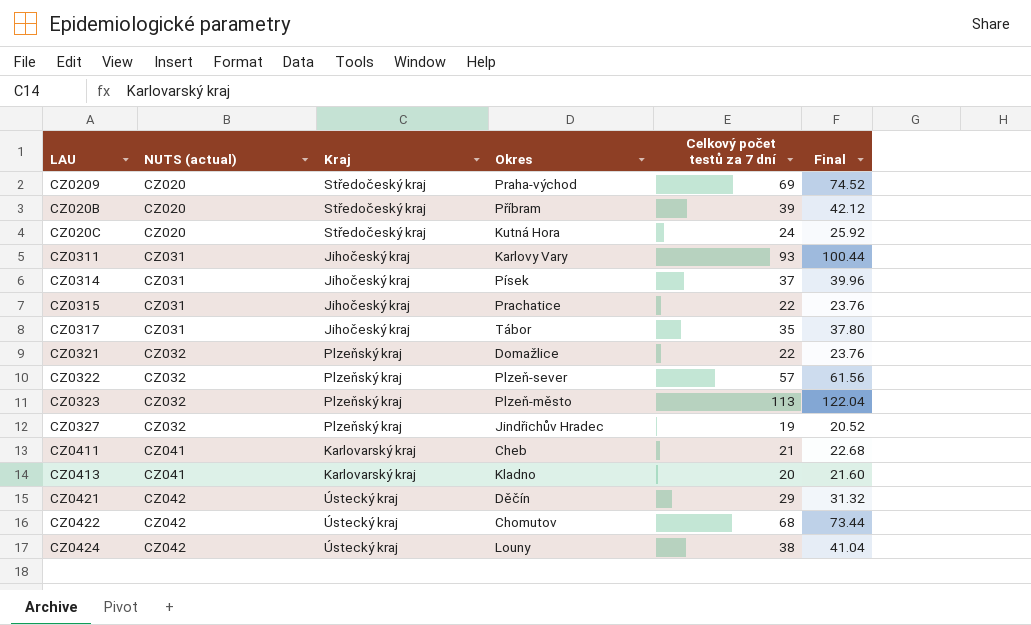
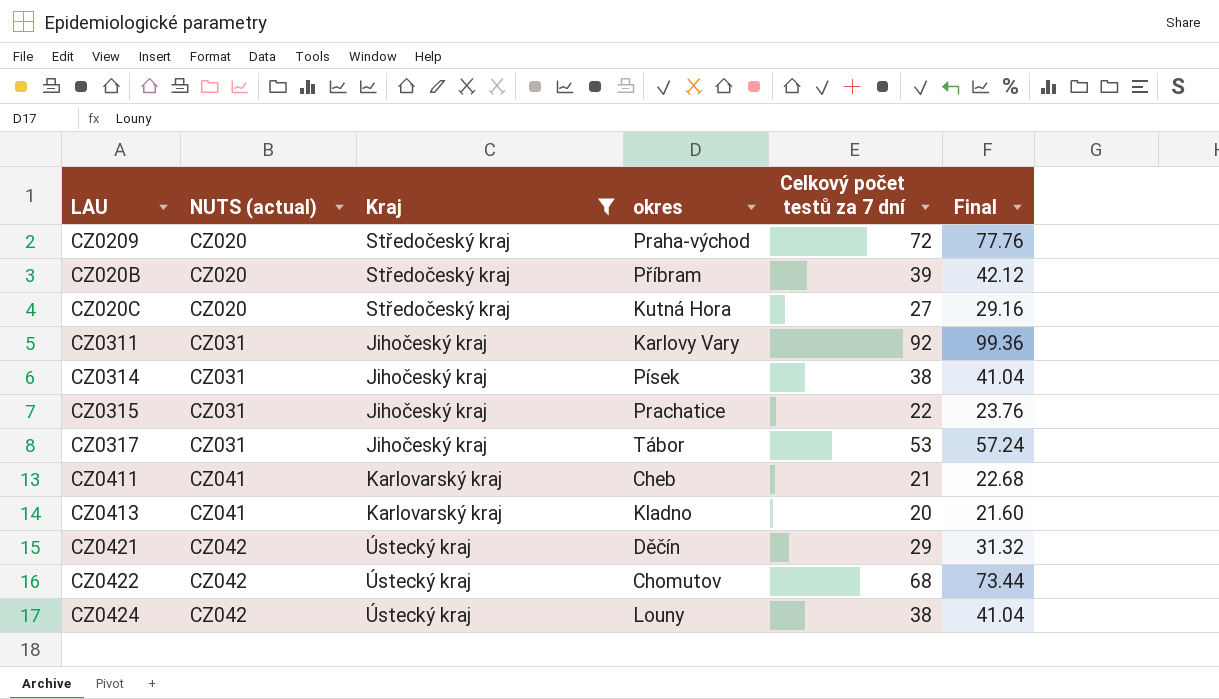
filter: none -> Kraj != Plzeňský kraj
column name: Okres -> okres
CZ0209 | Celkový počet testů za 7 dní: 69 -> 72
CZ0209 | Final: 74.52 -> 77.76
CZ020C | Celkový počet testů za 7 dní: 24 -> 27
CZ020C | Final: 25.92 -> 29.16
CZ0311 | Celkový počet testů za 7 dní: 93 -> 92
CZ0311 | Final: 100.44 -> 99.36
CZ0314 | Celkový počet testů za 7 dní: 37 -> 38
CZ0314 | Final: 39.96 -> 41.04
CZ0317 | Celkový počet testů za 7 dní: 35 -> 53
CZ0317 | Final: 37.80 -> 57.24

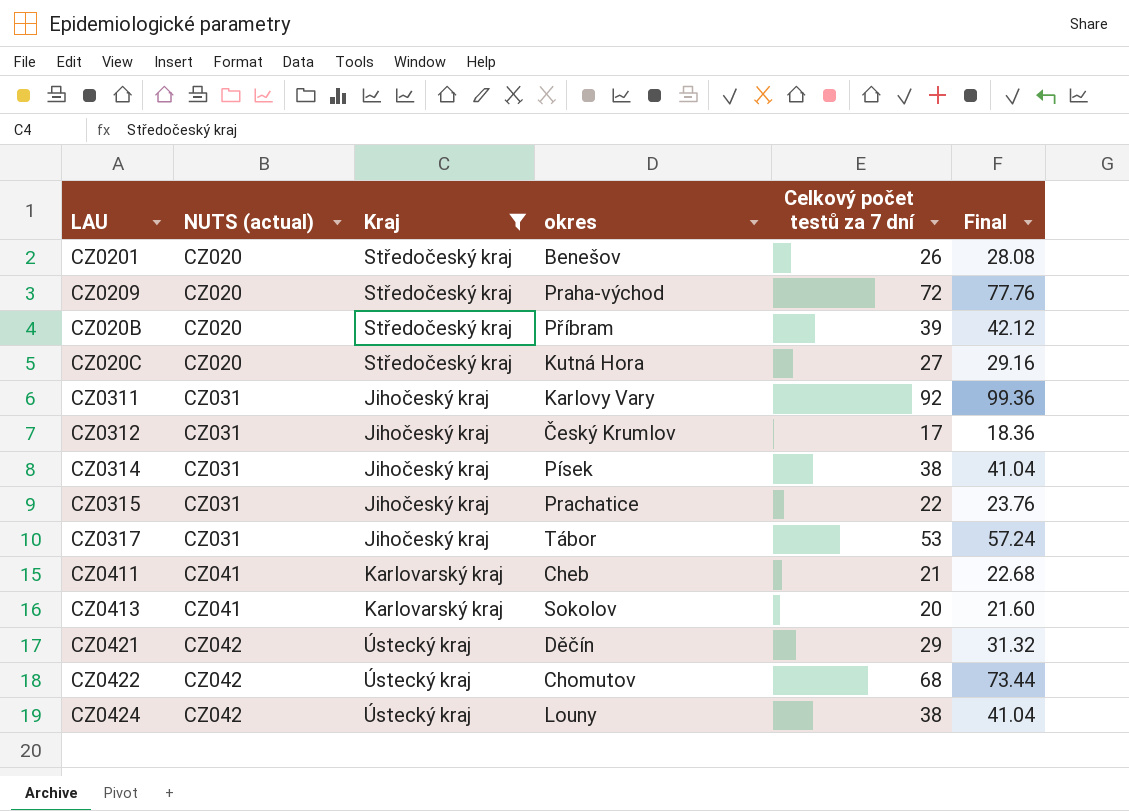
row CZ0201: none -> CZ020 | Středočeský kraj | Benešov | 26 | 28.08
row CZ0312: none -> CZ031 | Jihočeský kraj | Český Krumlov | 17 | 18.36
CZ0413 | okres: Kladno -> Sokolov

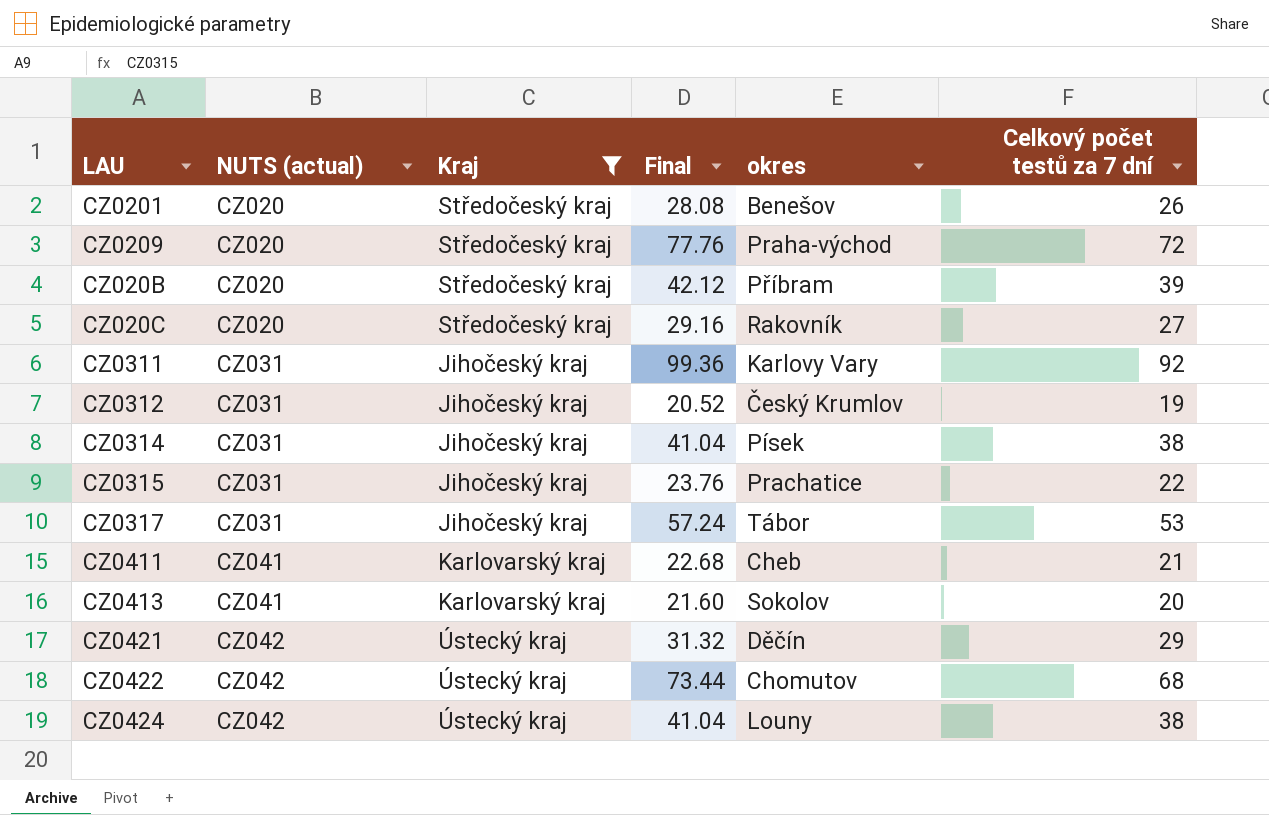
column Final | position: 6 -> 4
CZ020C | okres: Kutná Hora -> Rakovník
CZ0312 | Final: 18.36 -> 20.52
CZ0312 | Celkový počet testů za 7 dní: 17 -> 19

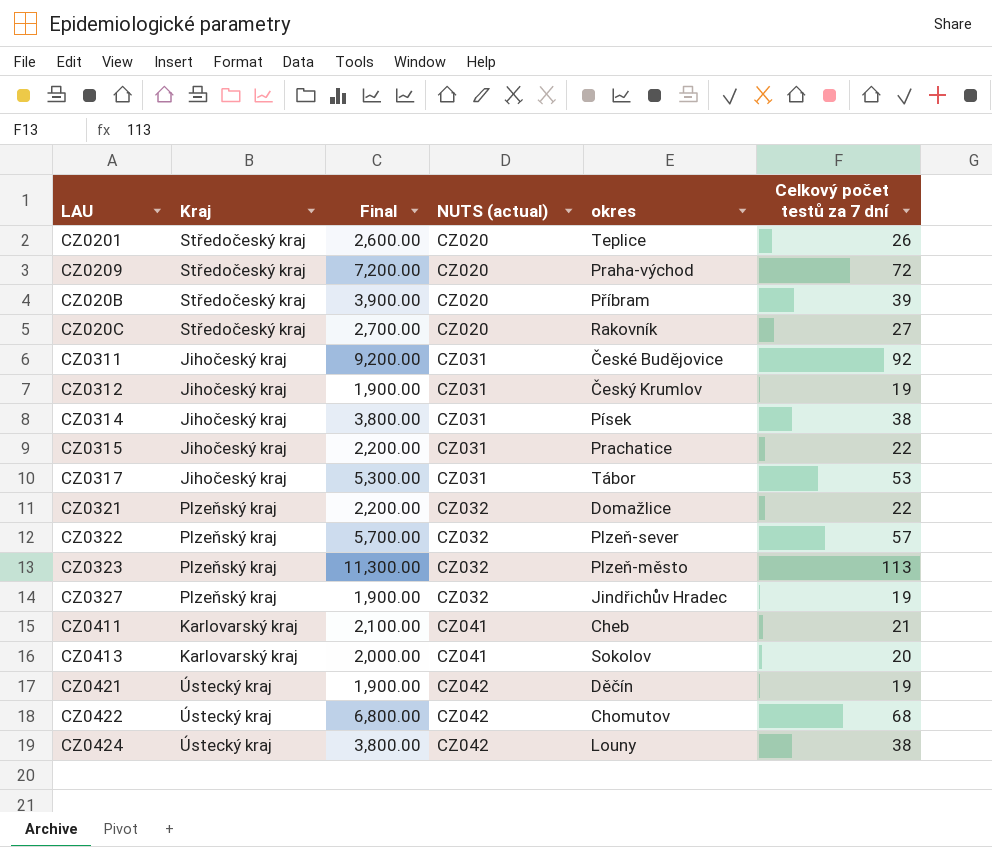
filter: Kraj != Plzeňský kraj -> none
column Final | formula: [Celkový počet testů za 7 dní] * 1.08 -> [Celkový počet testů za 7 dní] * 100
column NUTS (actual) | position: 2 -> 4
CZ0201 | okres: Benešov -> Teplice
CZ0311 | okres: Karlovy Vary -> České Budějovice
CZ0421 | Celkový počet testů za 7 dní: 29 -> 19

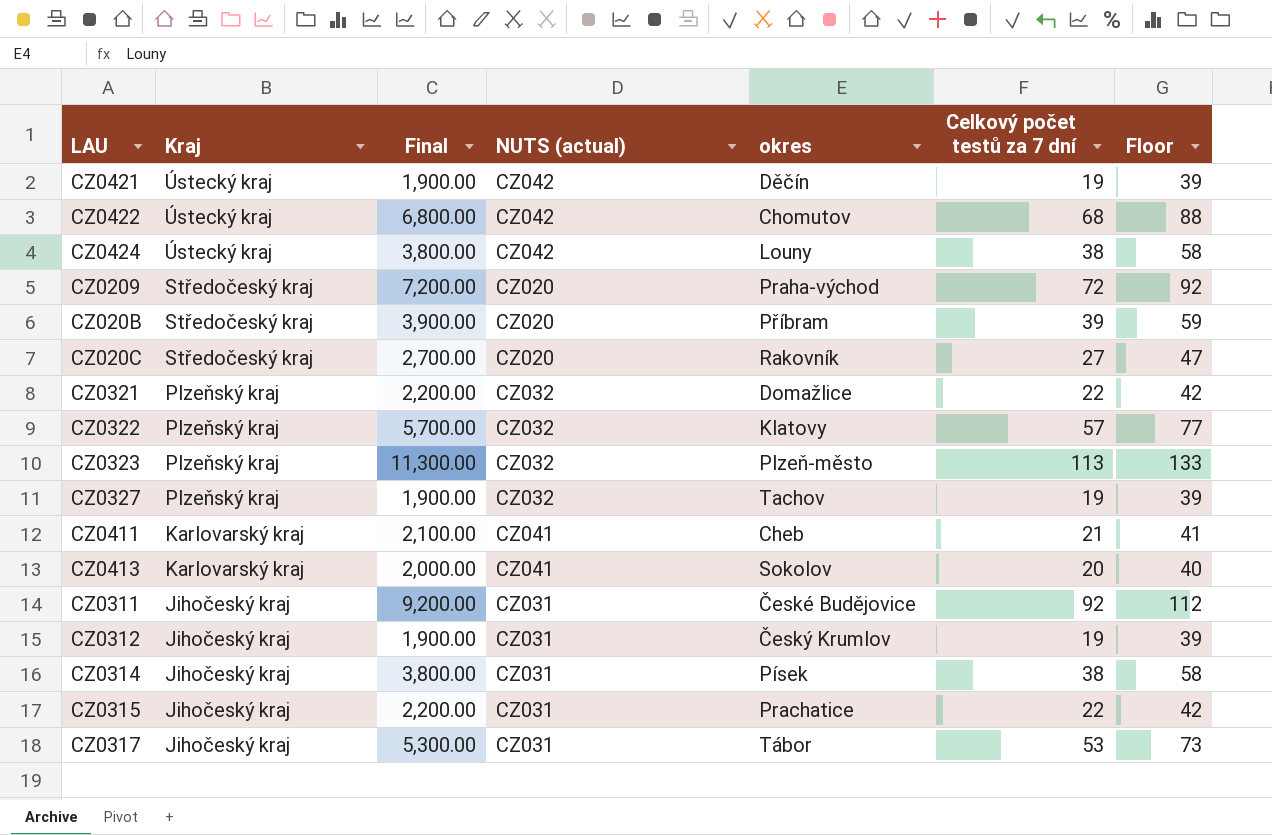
row order: NUTS (actual) ascending -> Kraj descending
column Floor | formula: none -> [Celkový počet testů za 7 dní] + 20
row CZ0201: Středočeský kraj | 2,600.00 | CZ020 | Teplice | 26 -> none
CZ0322 | okres: Plzeň-sever -> Klatovy
CZ0327 | okres: Jindřichův Hradec -> Tachov

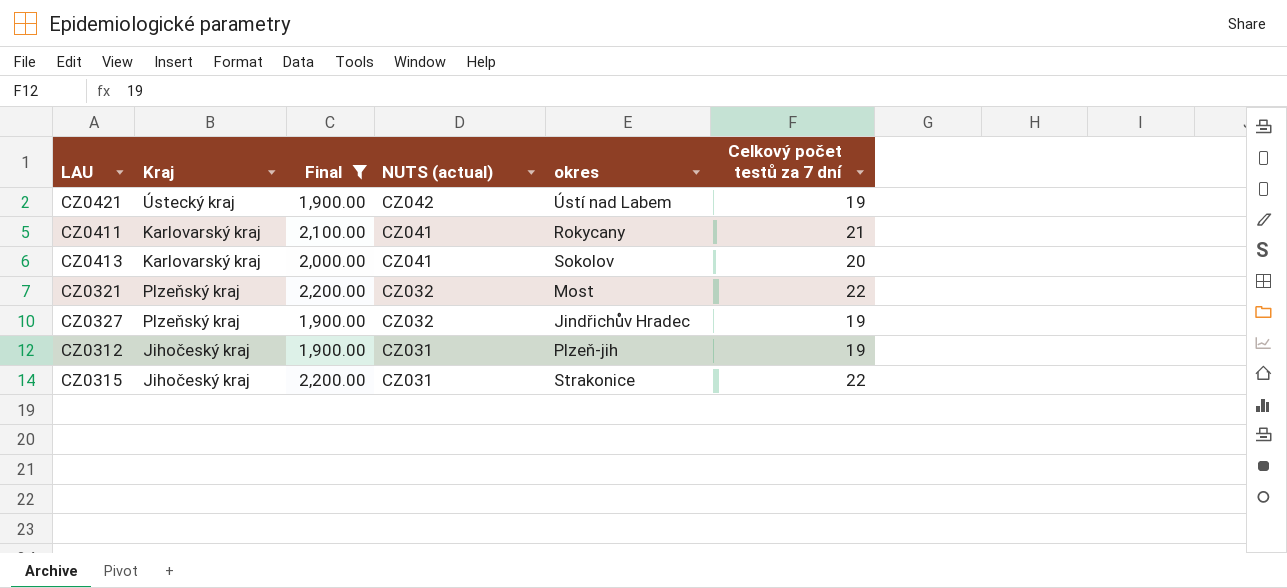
filter: none -> Final <= 2,200.00
row order: Kraj descending -> NUTS (actual) descending
column Floor | formula: [Celkový počet testů za 7 dní] + 20 -> none
CZ0421 | okres: Děčín -> Ústí nad Labem
CZ0411 | okres: Cheb -> Rokycany
CZ0321 | okres: Domažlice -> Most
CZ0327 | okres: Tachov -> Jindřichův Hradec
CZ0312 | okres: Český Krumlov -> Plzeň-jih
CZ0315 | okres: Prachatice -> Strakonice

